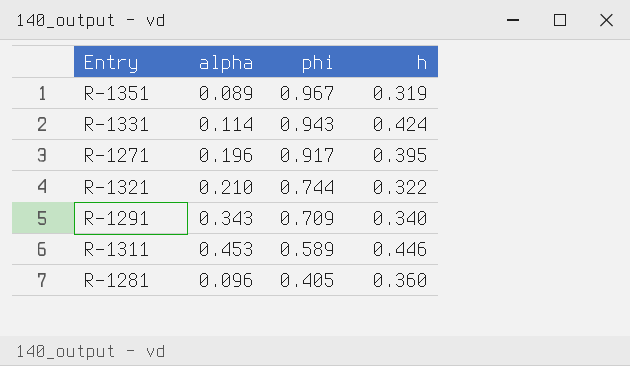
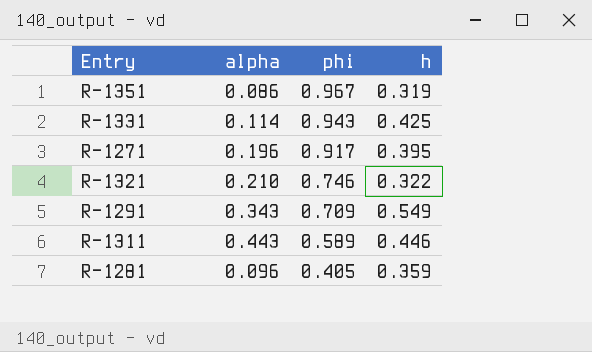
R-1351 | alpha: 0.089 -> 0.086
R-1331 | h: 0.424 -> 0.425
R-1321 | phi: 0.744 -> 0.746
R-1291 | h: 0.340 -> 0.549
R-1311 | alpha: 0.453 -> 0.443
R-1281 | h: 0.360 -> 0.359

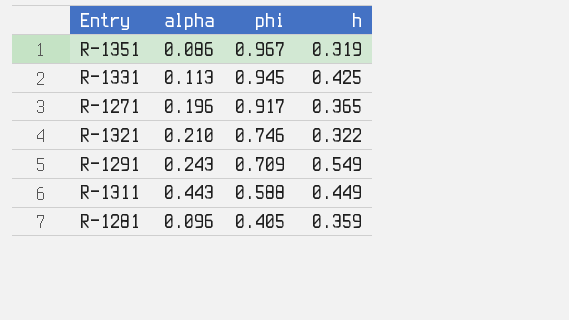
R-1331 | alpha: 0.114 -> 0.113
R-1331 | phi: 0.943 -> 0.945
R-1271 | h: 0.395 -> 0.365
R-1291 | alpha: 0.343 -> 0.243
R-1311 | phi: 0.589 -> 0.588
R-1311 | h: 0.446 -> 0.449

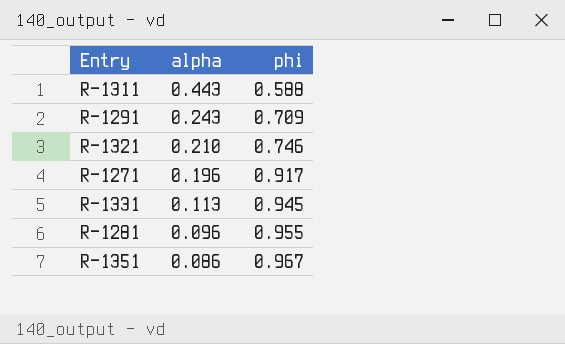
row order: phi descending -> alpha descending
column h | position: 4 -> none
R-1281 | phi: 0.405 -> 0.955

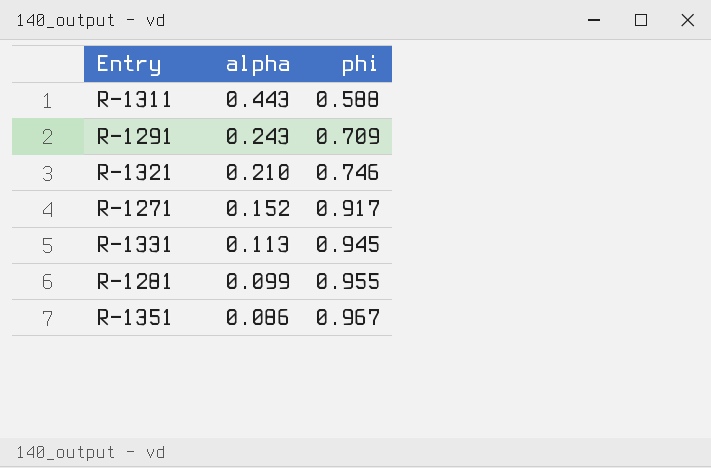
R-1271 | alpha: 0.196 -> 0.152
R-1281 | alpha: 0.096 -> 0.099

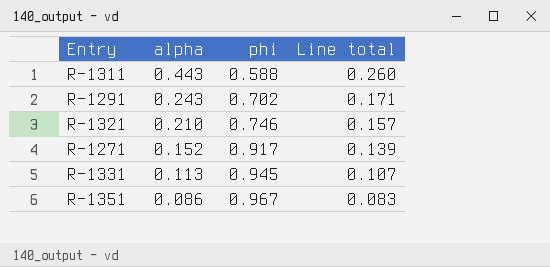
column Line total | formula: none -> [alpha] * [phi]
row R-1281: 0.099 | 0.955 -> none
R-1291 | phi: 0.709 -> 0.702

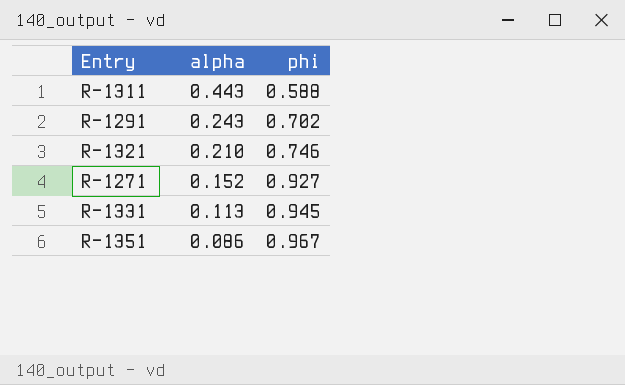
column Line total | formula: [alpha] * [phi] -> none
R-1271 | phi: 0.917 -> 0.927

